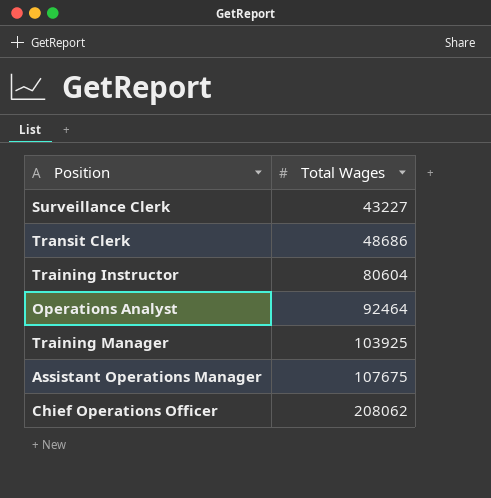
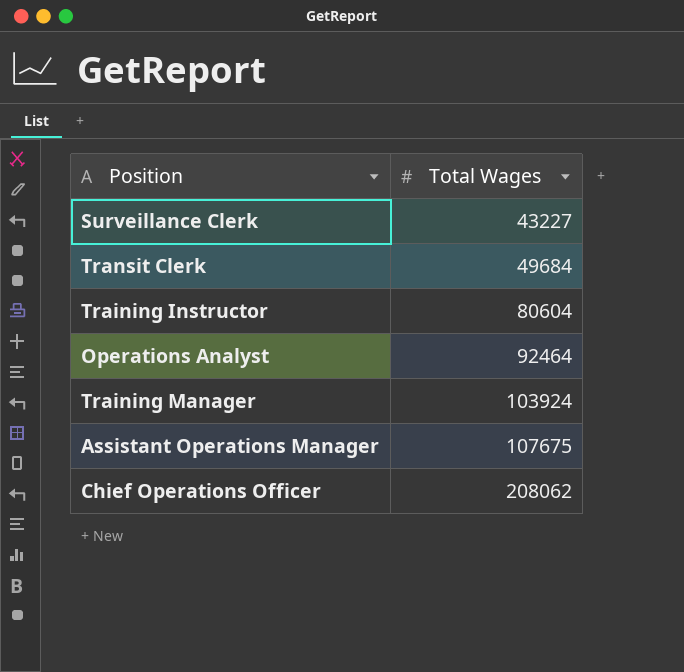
Transit Clerk | Total Wages: 48686 -> 49684
Training Manager | Total Wages: 103925 -> 103924

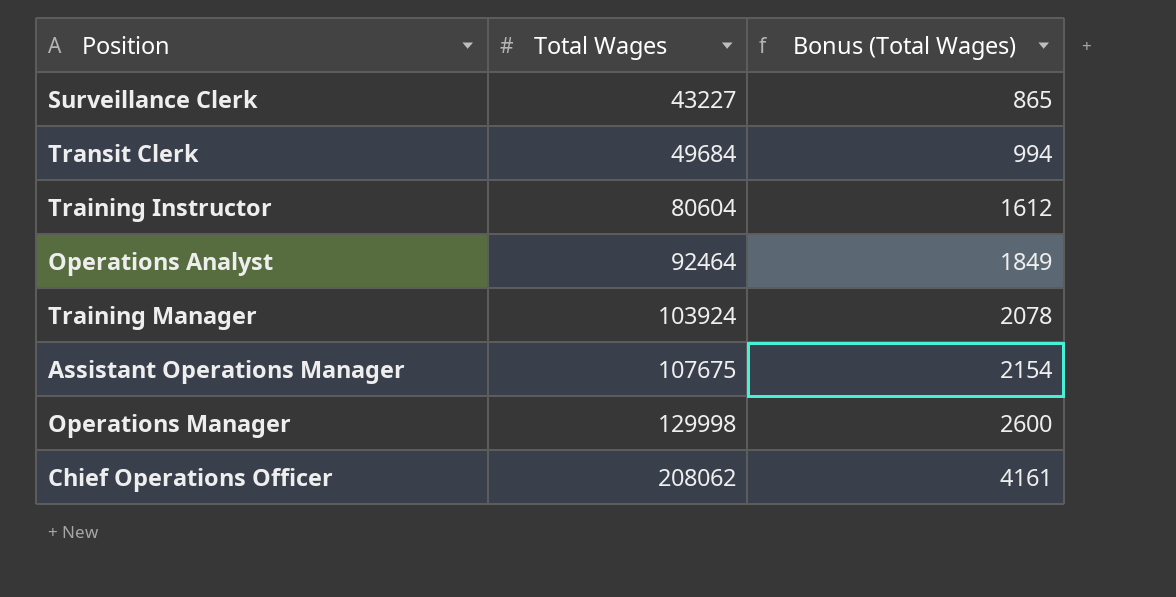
column Bonus (Total Wages) | formula: none -> [Total Wages] * 0.02
row Operations Manager: none -> 129998 | 2600

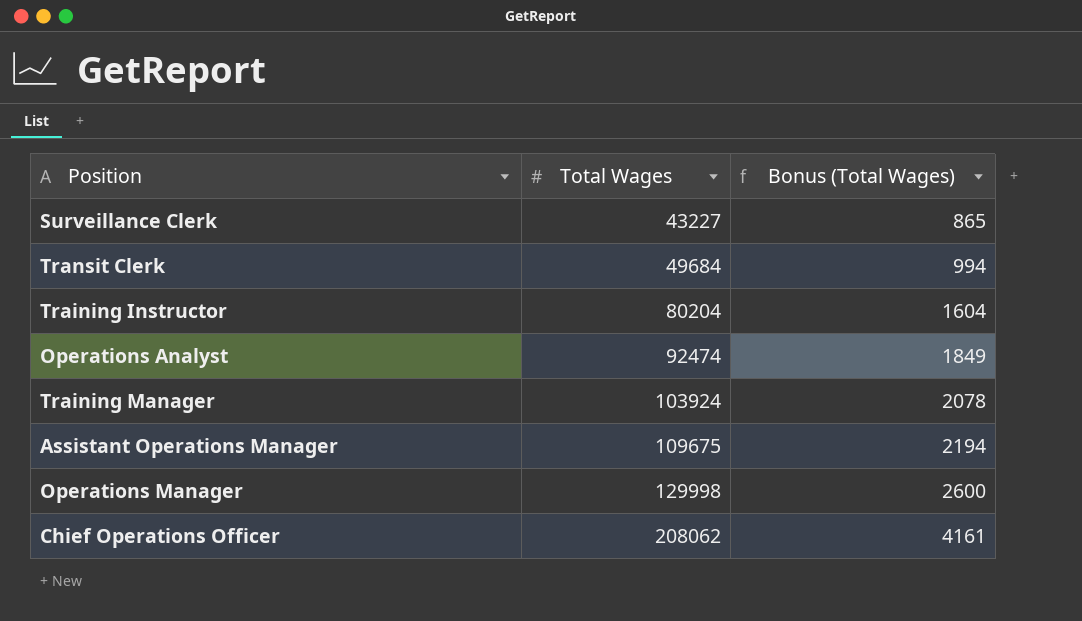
Training Instructor | Total Wages: 80604 -> 80204
Training Instructor | Bonus (Total Wages): 1612 -> 1604
Operations Analyst | Total Wages: 92464 -> 92474
Assistant Operations Manager | Total Wages: 107675 -> 109675
Assistant Operations Manager | Bonus (Total Wages): 2154 -> 2194

